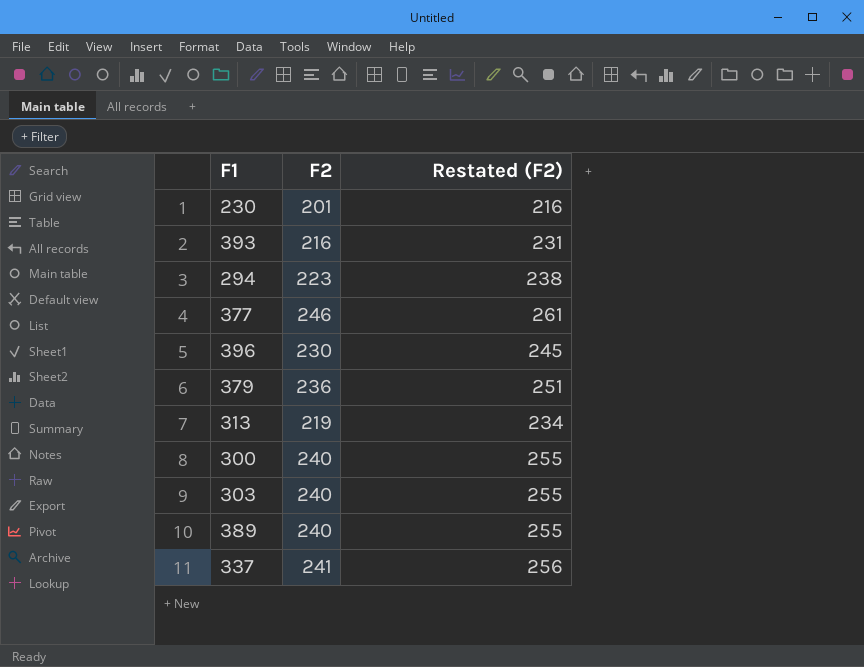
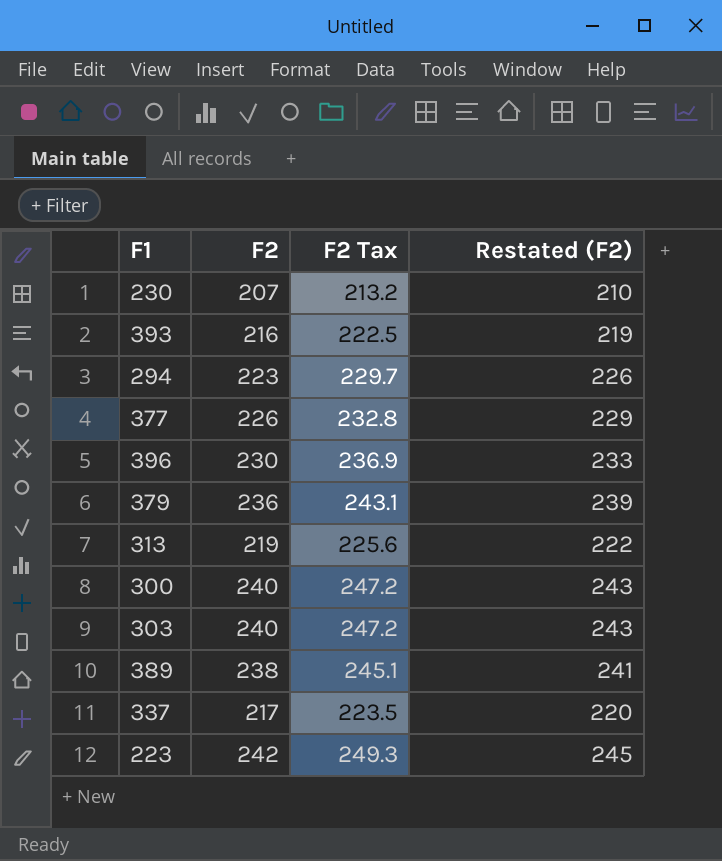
column F2 Tax | formula: none -> [F2] * 1.03
column Restated (F2) | formula: [F2] + 15 -> [F2] + 3
230 | F2: 201 -> 207
377 | F2: 246 -> 226
389 | F2: 240 -> 238
337 | F2: 241 -> 217
row 223: none -> 242 | 249.3 | 245

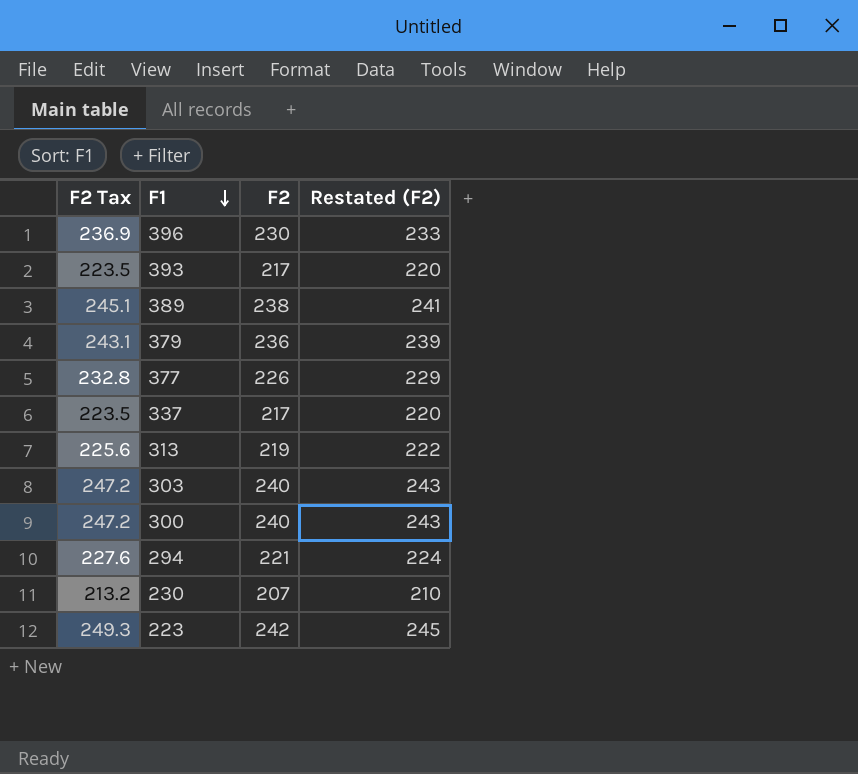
row order: none -> F1 descending
column F2 Tax | position: 3 -> 1
393 | F2 Tax: 222.5 -> 223.5
393 | F2: 216 -> 217
393 | Restated (F2): 219 -> 220
294 | F2 Tax: 229.7 -> 227.6
294 | F2: 223 -> 221
294 | Restated (F2): 226 -> 224

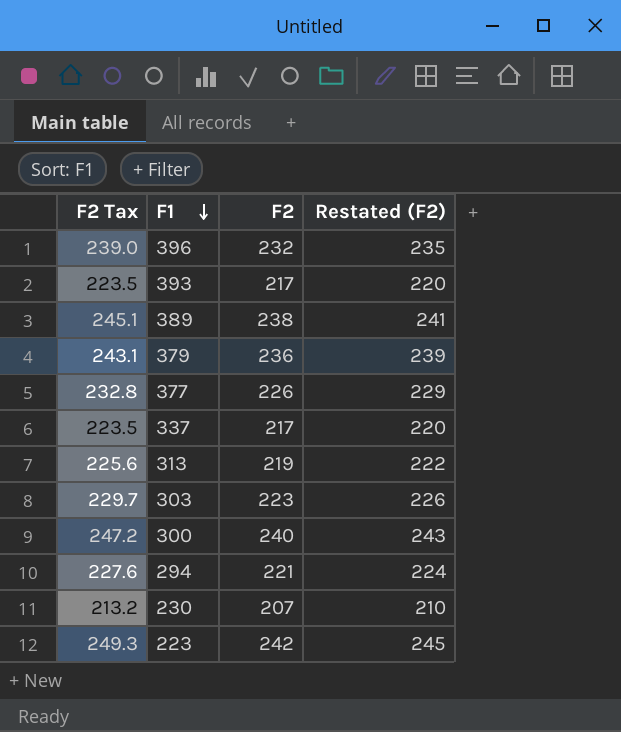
396 | F2 Tax: 236.9 -> 239.0
396 | F2: 230 -> 232
396 | Restated (F2): 233 -> 235
303 | F2 Tax: 247.2 -> 229.7
303 | F2: 240 -> 223
303 | Restated (F2): 243 -> 226

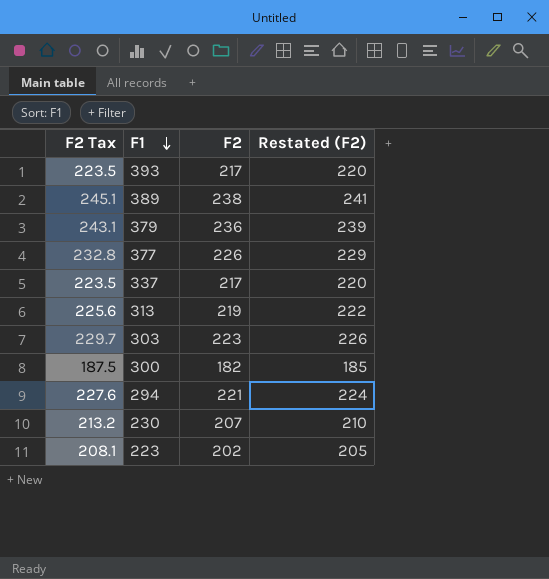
row 396: 239.0 | 232 | 235 -> none
300 | F2 Tax: 247.2 -> 187.5
300 | F2: 240 -> 182
300 | Restated (F2): 243 -> 185
223 | F2 Tax: 249.3 -> 208.1
223 | F2: 242 -> 202
223 | Restated (F2): 245 -> 205

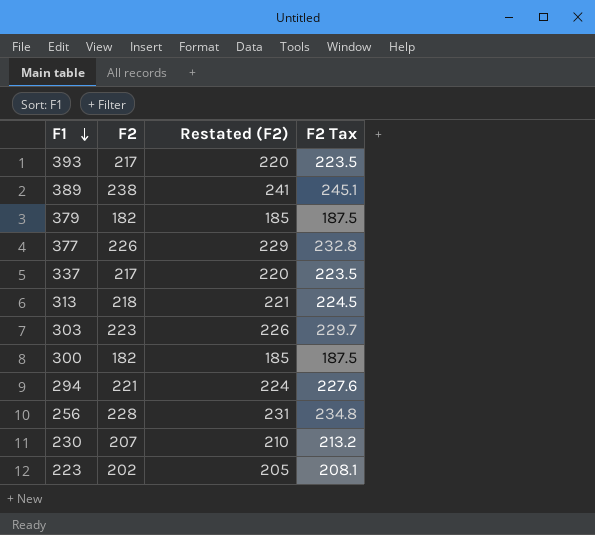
column F2 Tax | position: 1 -> 4
379 | F2: 236 -> 182
379 | Restated (F2): 239 -> 185
379 | F2 Tax: 243.1 -> 187.5
313 | F2: 219 -> 218
313 | Restated (F2): 222 -> 221
313 | F2 Tax: 225.6 -> 224.5
row 256: none -> 228 | 231 | 234.8

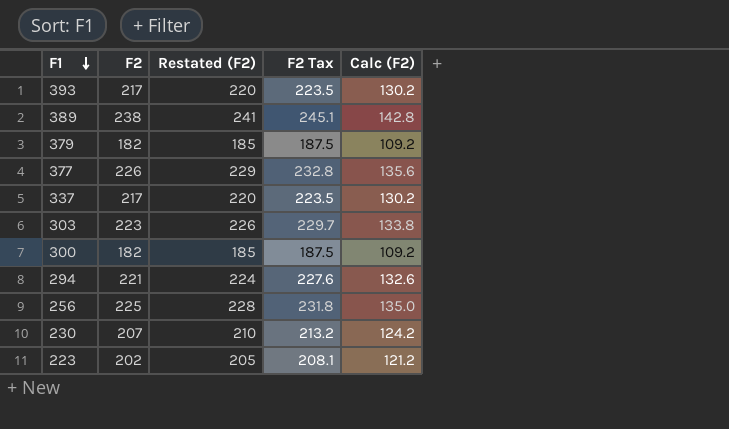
column Calc (F2) | formula: none -> [F2] * 0.6
row 313: 218 | 221 | 224.5 -> none
256 | F2: 228 -> 225
256 | Restated (F2): 231 -> 228
256 | F2 Tax: 234.8 -> 231.8

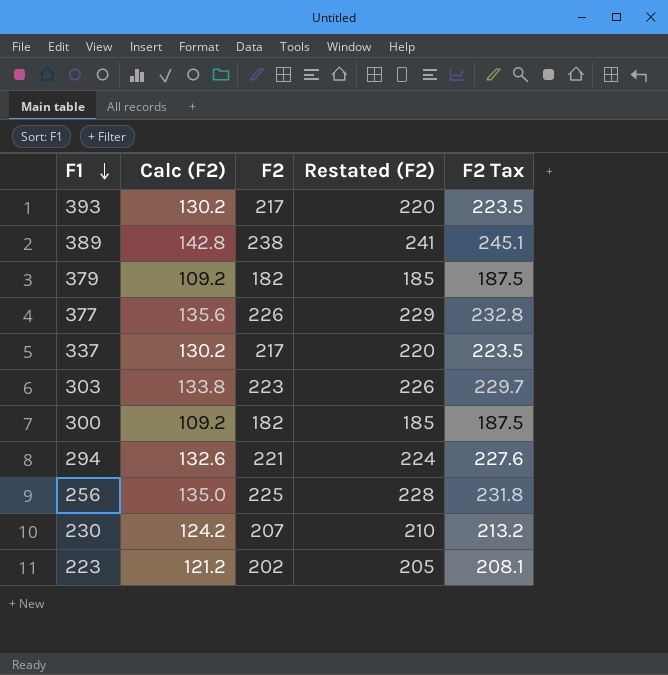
column Calc (F2) | position: 5 -> 2

